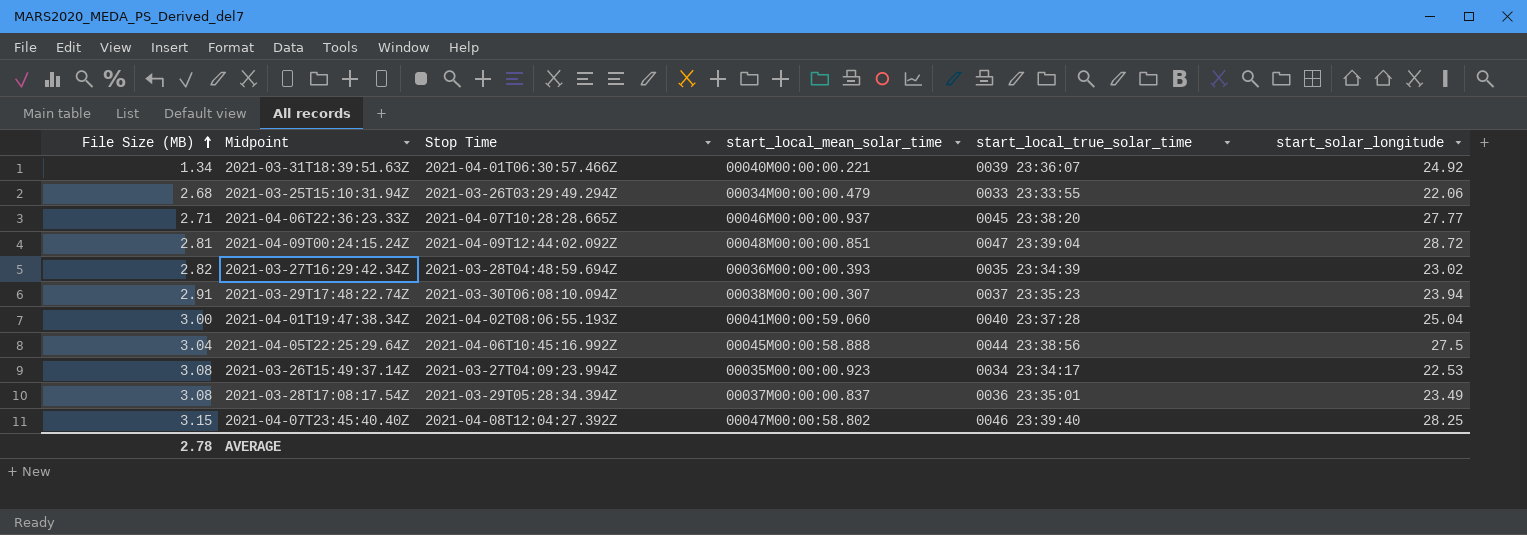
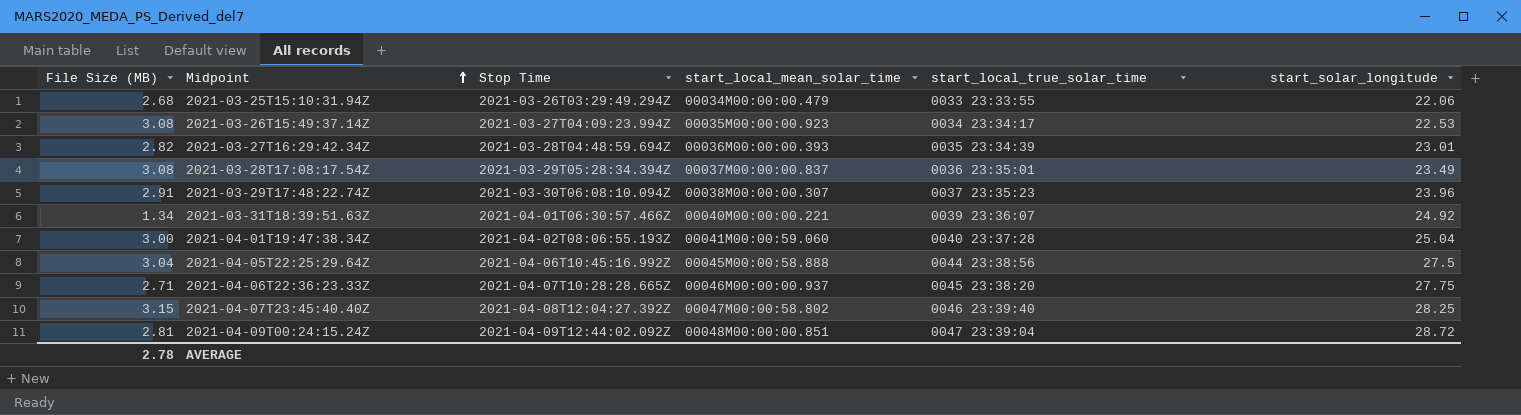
row order: File Size (MB) ascending -> Midpoint ascending
2021-03-27T16:29:42.34Z | start_solar_longitude: 23.02 -> 23.01
2021-03-29T17:48:22.74Z | start_solar_longitude: 23.94 -> 23.96
2021-04-06T22:36:23.33Z | start_solar_longitude: 27.77 -> 27.75

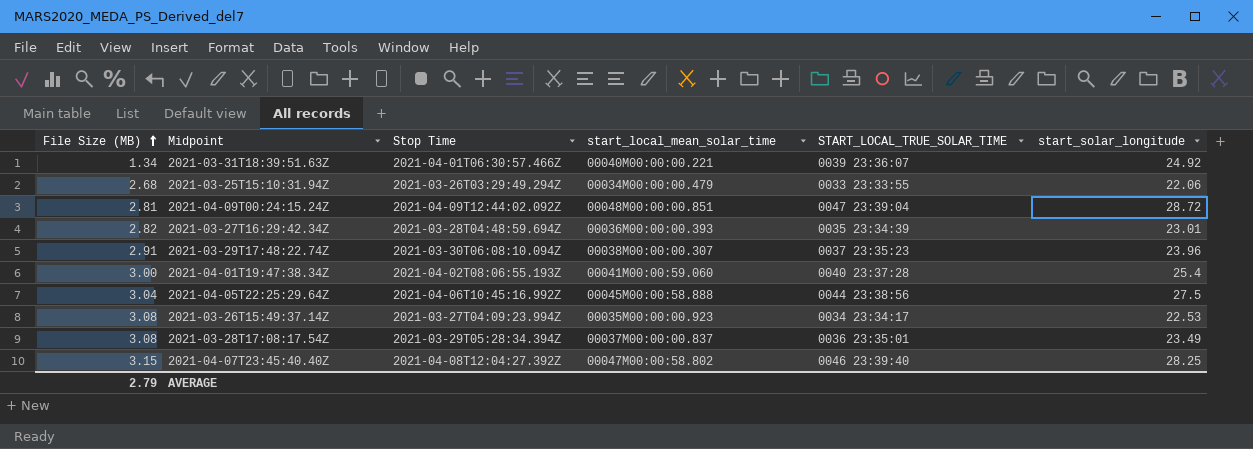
row order: Midpoint ascending -> File Size (MB) ascending
column name: start_local_true_solar_time -> START_LOCAL_TRUE_SOLAR_TIME
row 2021-04-06T22:36:23.33Z: 2.71 | 2021-04-07T10:28:28.665Z | 00046M00:00:00.937 | 0045 23:38:20 | 27.75 -> none
2021-04-01T19:47:38.34Z | start_solar_longitude: 25.04 -> 25.4
AVERAGE | File Size (MB): 2.78 -> 2.79

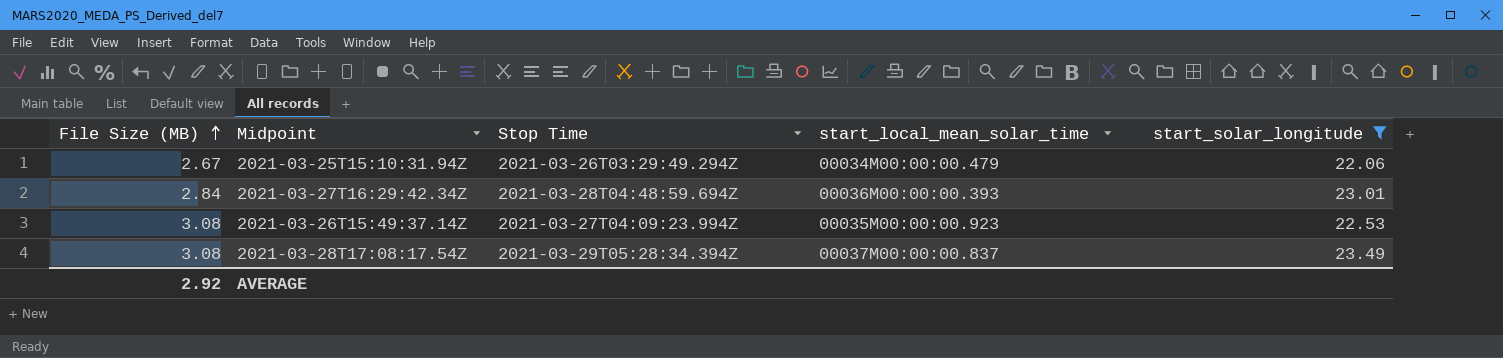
filter: none -> start_solar_longitude <= 23.49
column START_LOCAL_TRUE_SOLAR_TIME | position: 5 -> none
2021-03-25T15:10:31.94Z | File Size (MB): 2.68 -> 2.67
2021-03-27T16:29:42.34Z | File Size (MB): 2.82 -> 2.84
AVERAGE | File Size (MB): 2.79 -> 2.92

